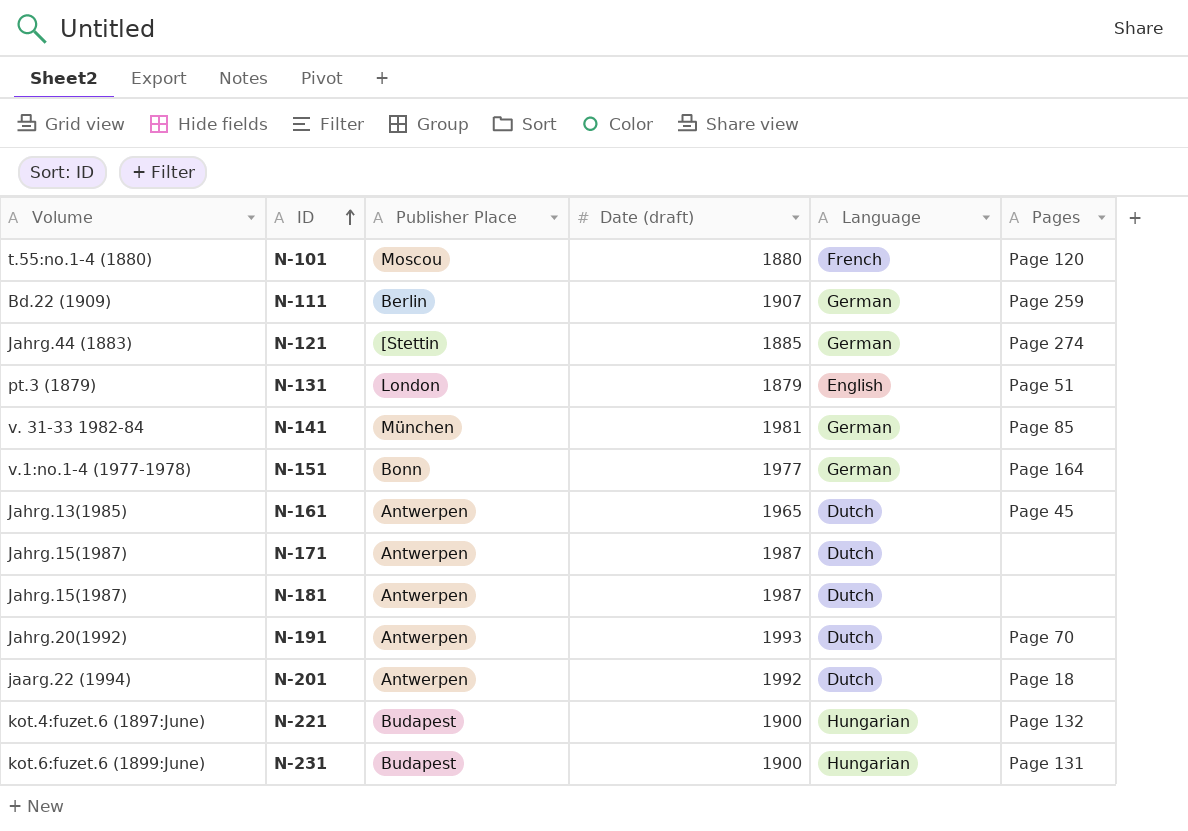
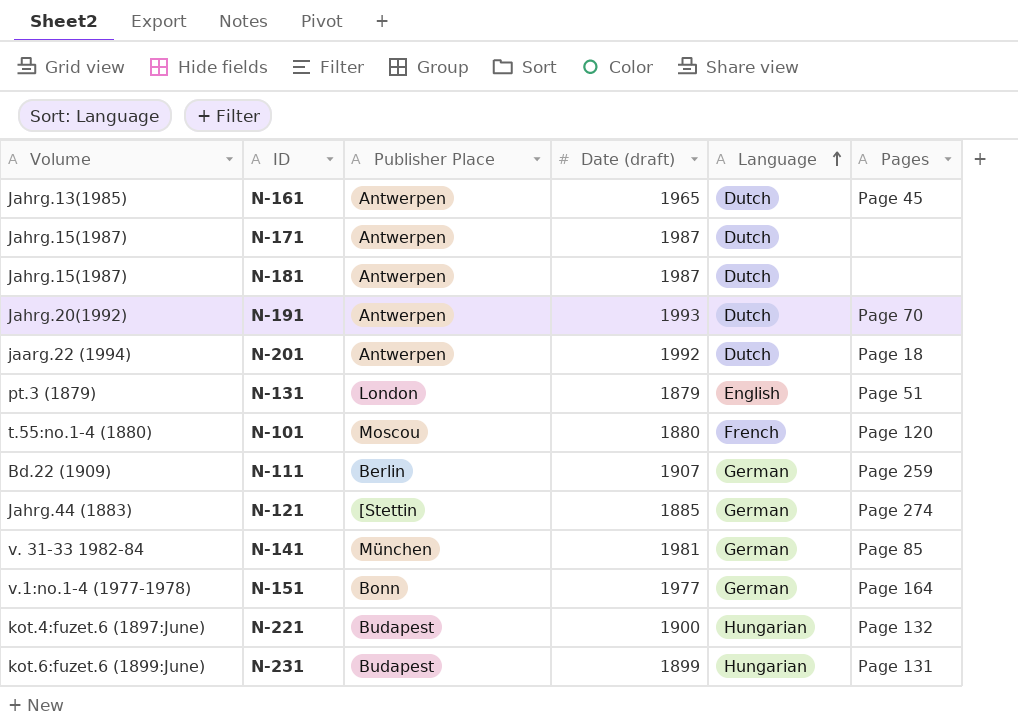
row order: ID ascending -> Language ascending
N-231 | Date (draft): 1900 -> 1899

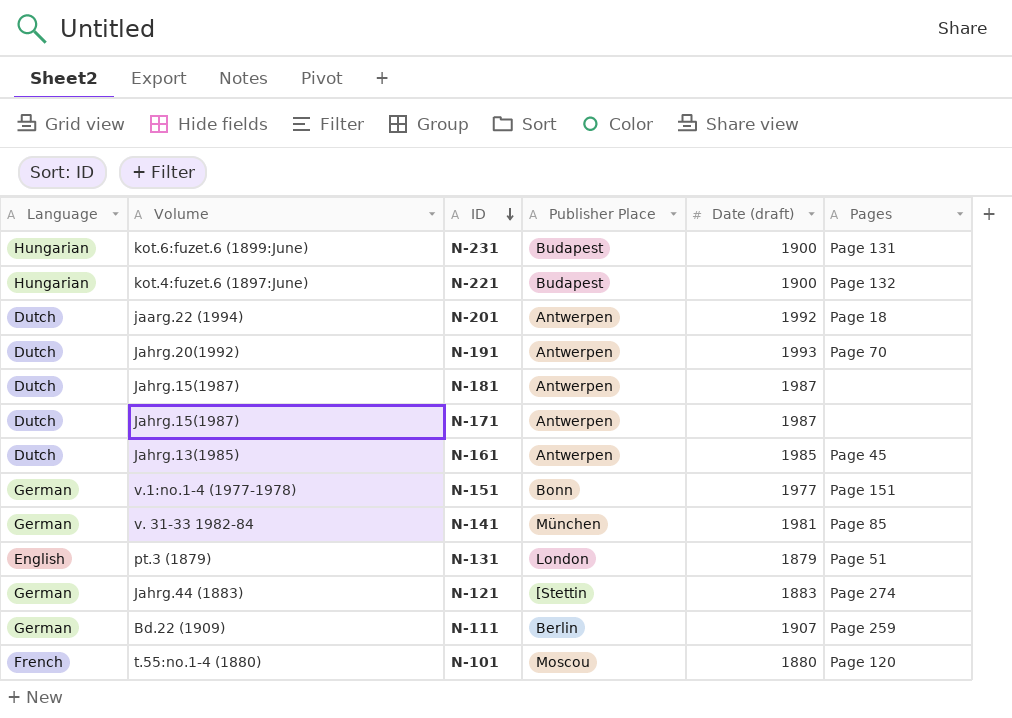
row order: Language ascending -> ID descending
column Language | position: 5 -> 1
N-231 | Date (draft): 1899 -> 1900
N-161 | Date (draft): 1965 -> 1985
N-151 | Pages: Page 164 -> Page 151
N-121 | Date (draft): 1885 -> 1883

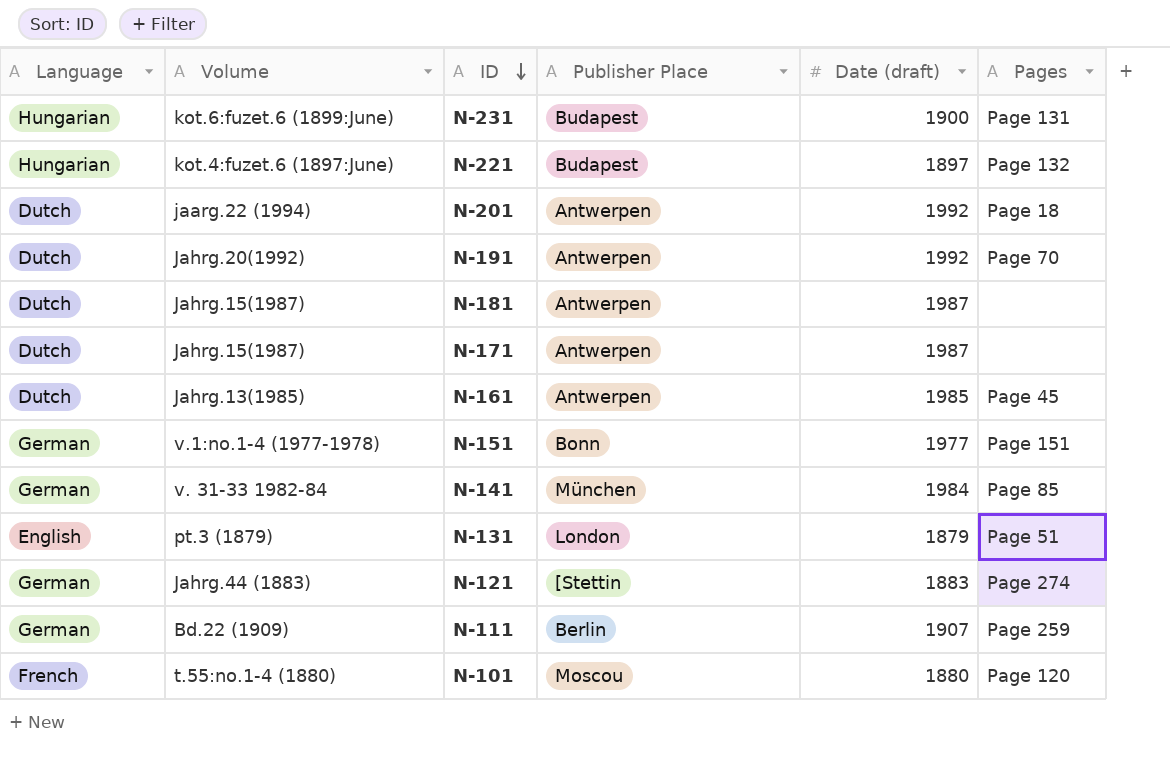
N-221 | Date (draft): 1900 -> 1897
N-191 | Date (draft): 1993 -> 1992
N-141 | Date (draft): 1981 -> 1984

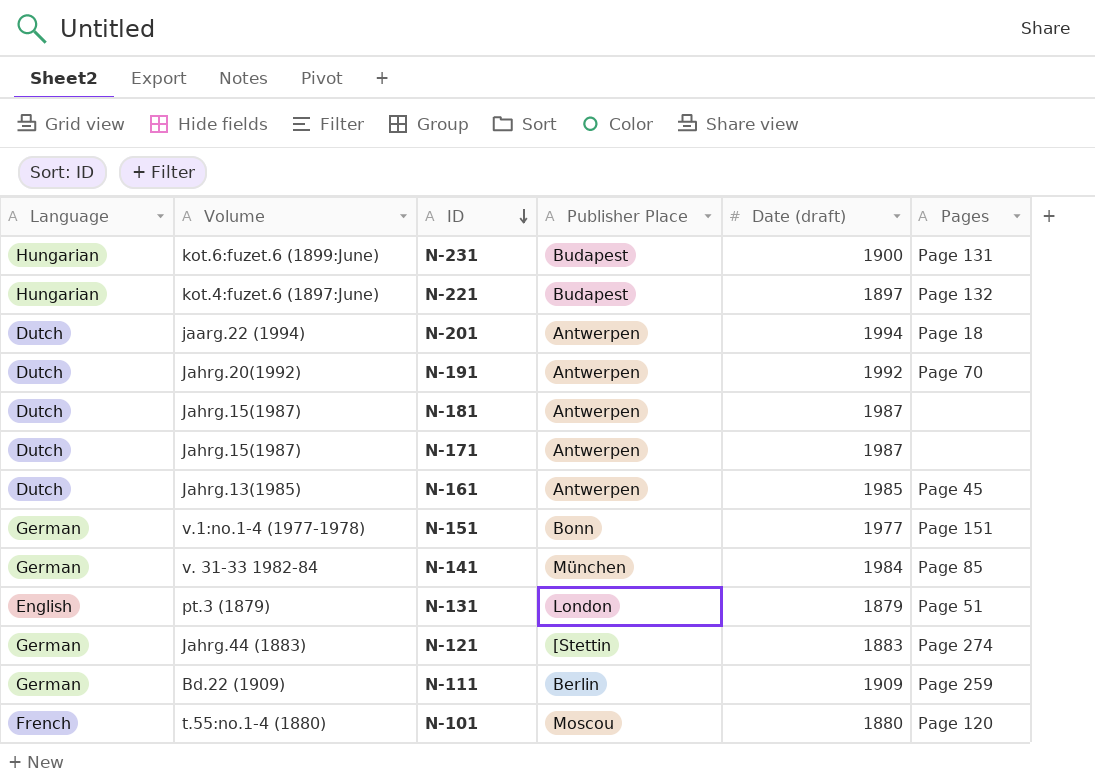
N-201 | Date (draft): 1992 -> 1994
N-111 | Date (draft): 1907 -> 1909

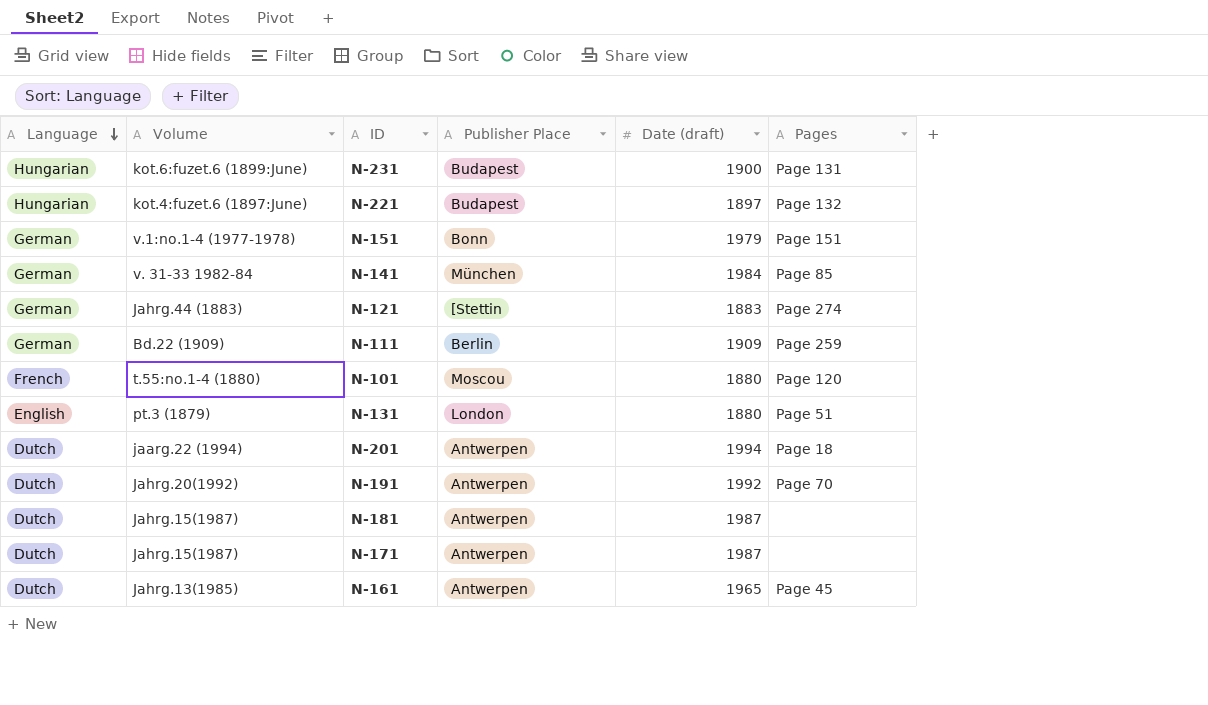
row order: ID descending -> Language descending
N-151 | Date (draft): 1977 -> 1979
N-131 | Date (draft): 1879 -> 1880
N-161 | Date (draft): 1985 -> 1965

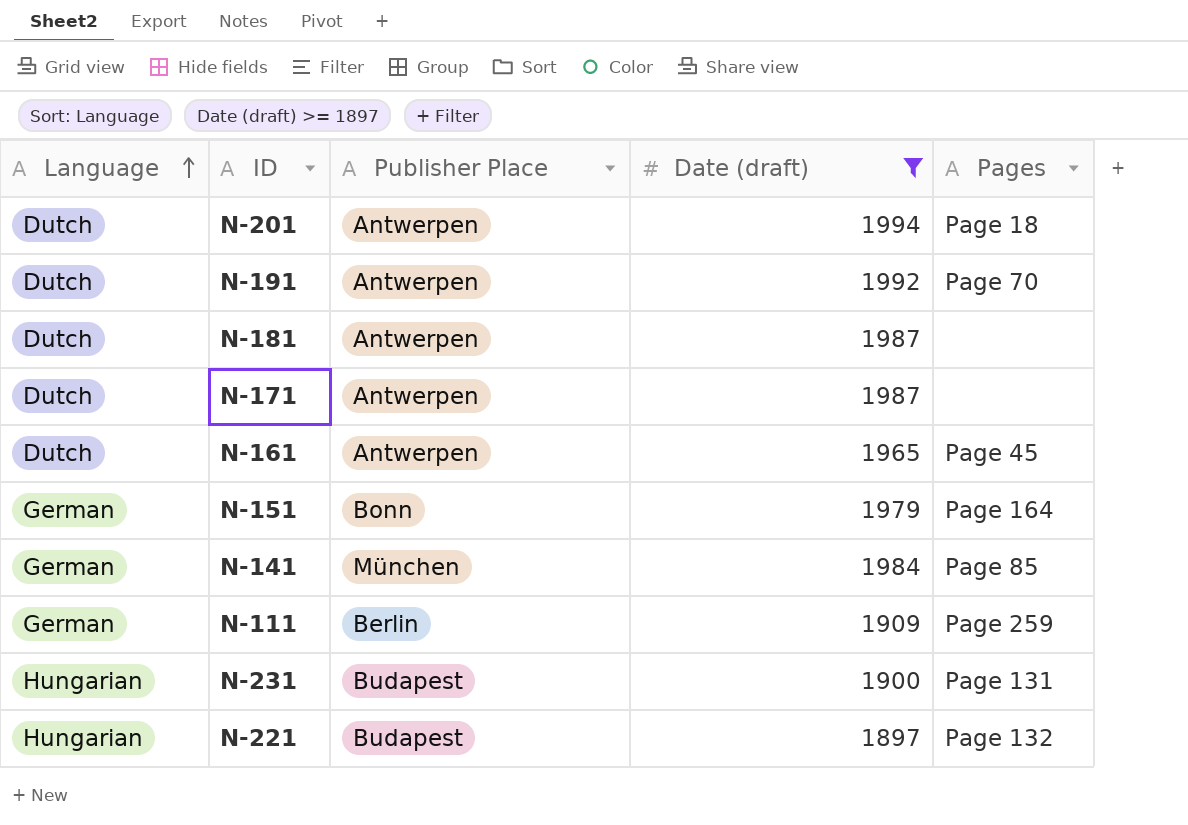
filter: none -> Date (draft) >= 1897
row order: Language descending -> Language ascending
column Volume | position: 2 -> none
N-151 | Pages: Page 151 -> Page 164

